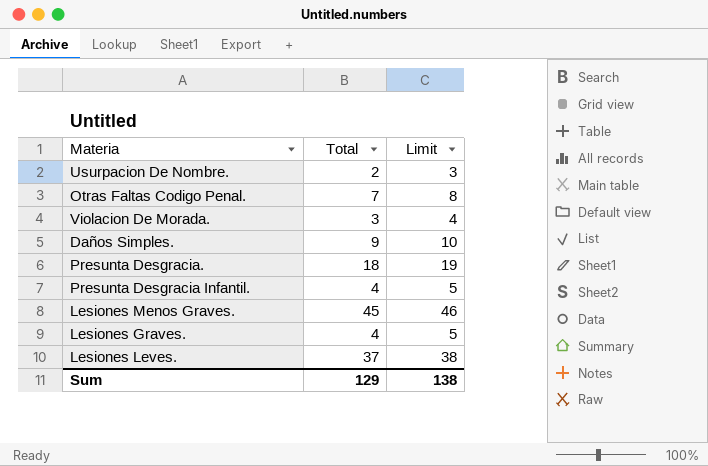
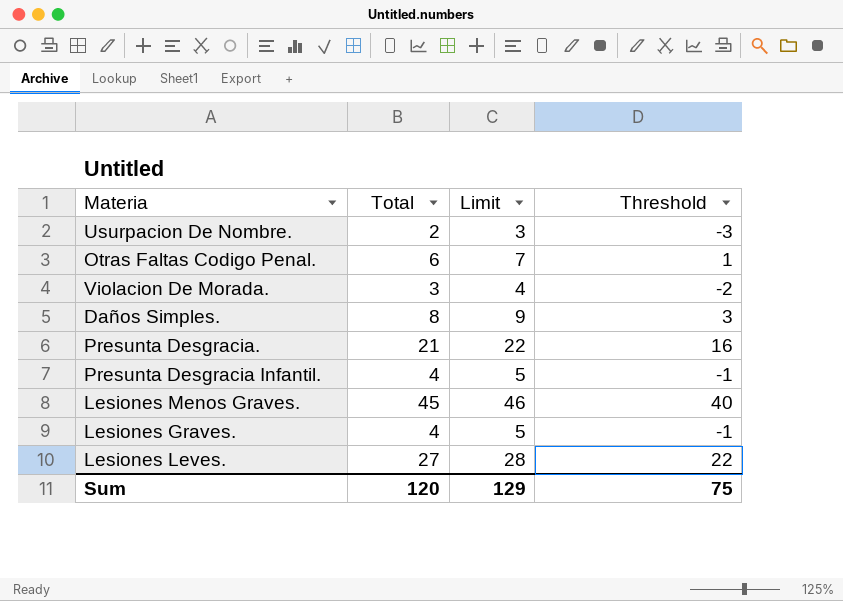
column Threshold | formula: none -> [Total] - 5
Otras Faltas Codigo Penal. | Total: 7 -> 6
Otras Faltas Codigo Penal. | Limit: 8 -> 7
Daños Simples. | Total: 9 -> 8
Daños Simples. | Limit: 10 -> 9
Presunta Desgracia. | Total: 18 -> 21
Presunta Desgracia. | Limit: 19 -> 22
Lesiones Leves. | Total: 37 -> 27
Lesiones Leves. | Limit: 38 -> 28
Sum | Total: 129 -> 120
Sum | Limit: 138 -> 129

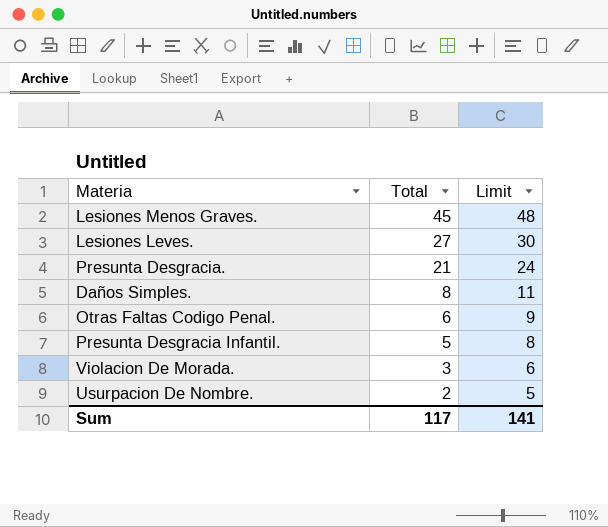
row order: none -> Total descending
column Threshold | formula: [Total] - 5 -> none
column Limit | formula: [Total] + 1 -> [Total] + 3
row Lesiones Graves.: 4 | 5 | -1 -> none
Presunta Desgracia Infantil. | Total: 4 -> 5
Sum | Total: 120 -> 117
Sum | Limit: 129 -> 141

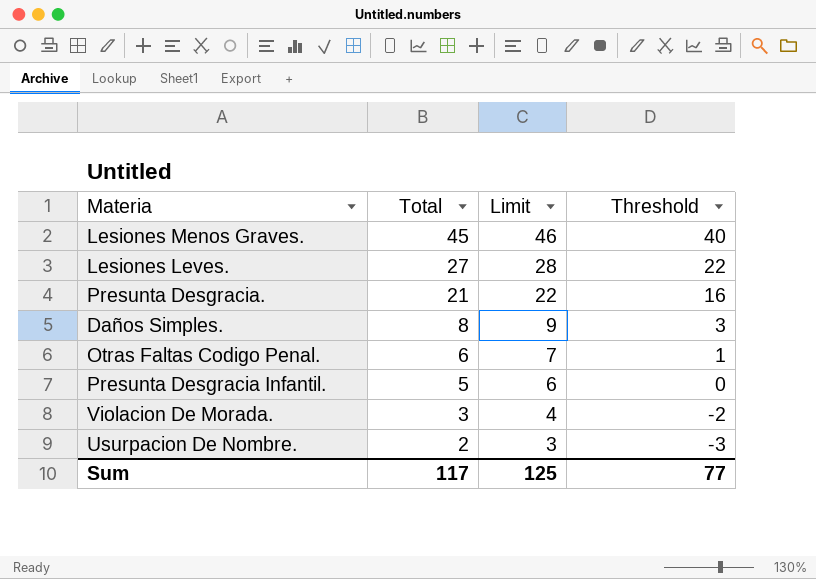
column Limit | formula: [Total] + 3 -> [Total] + 1
column Threshold | formula: none -> [Total] - 5
Sum | Limit: 141 -> 125

